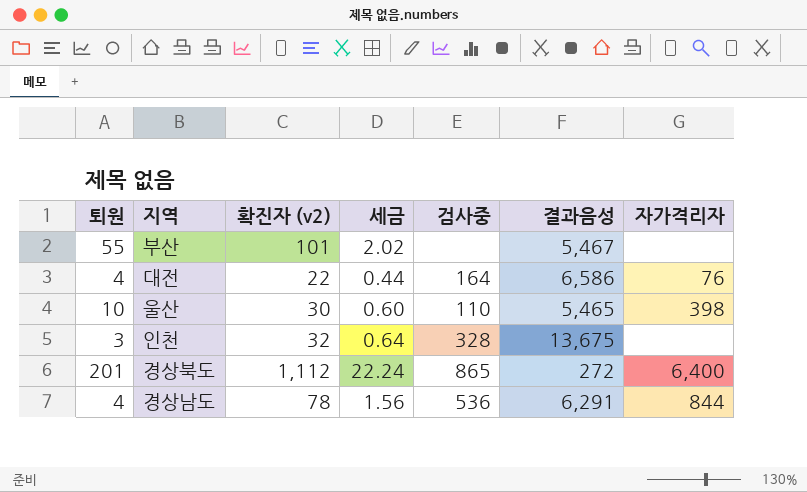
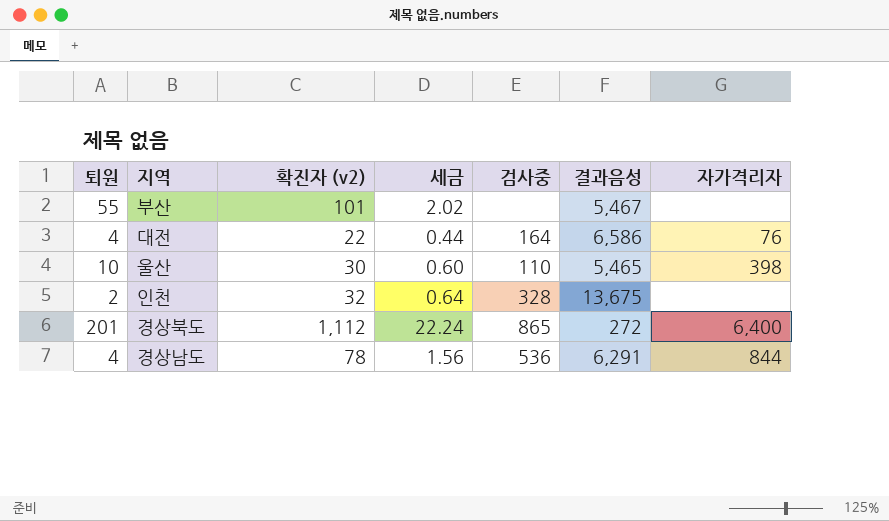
인천 | 퇴원: 3 -> 2

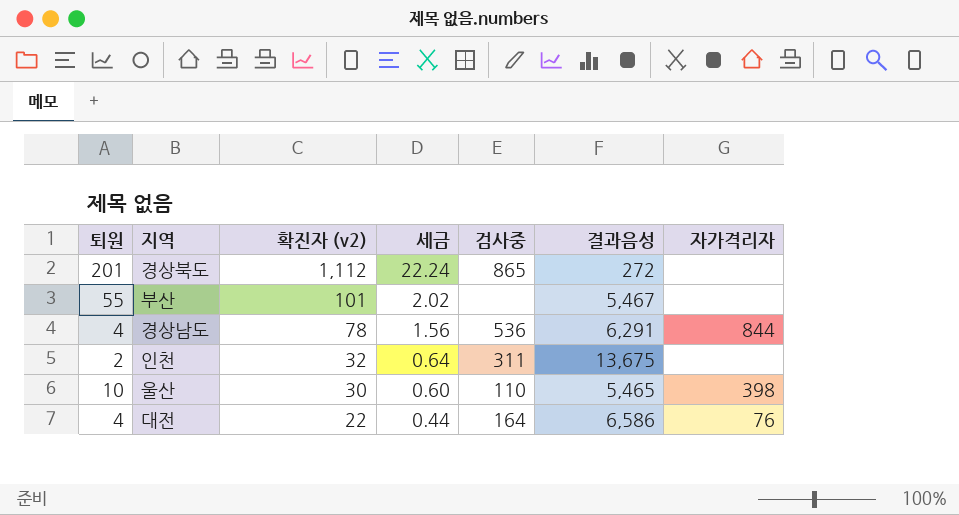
row order: none -> 확진자 (v2) descending
경상북도 | 자가격리자: 6,400 -> none
인천 | 검사중: 328 -> 311

